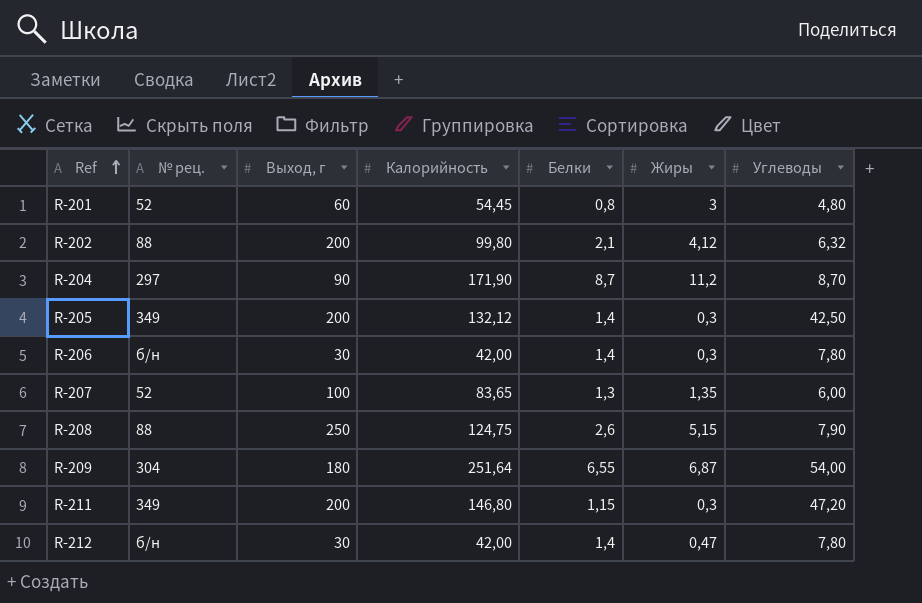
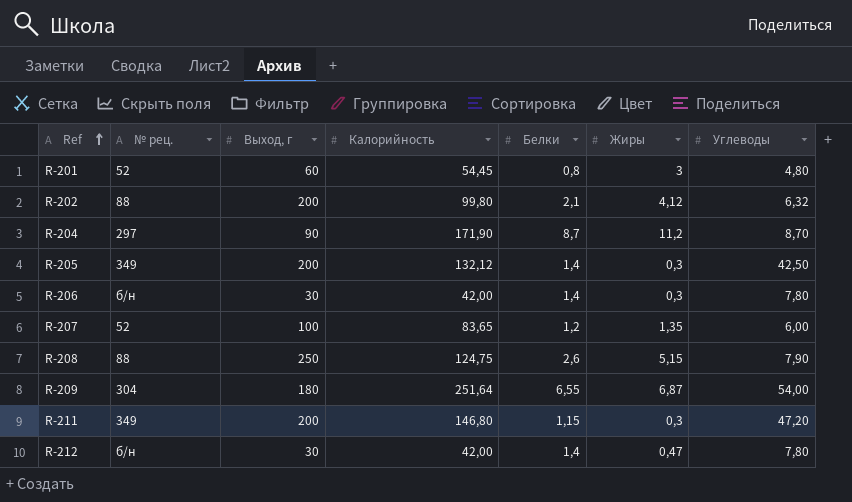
R-207 | Белки: 1,3 -> 1,2

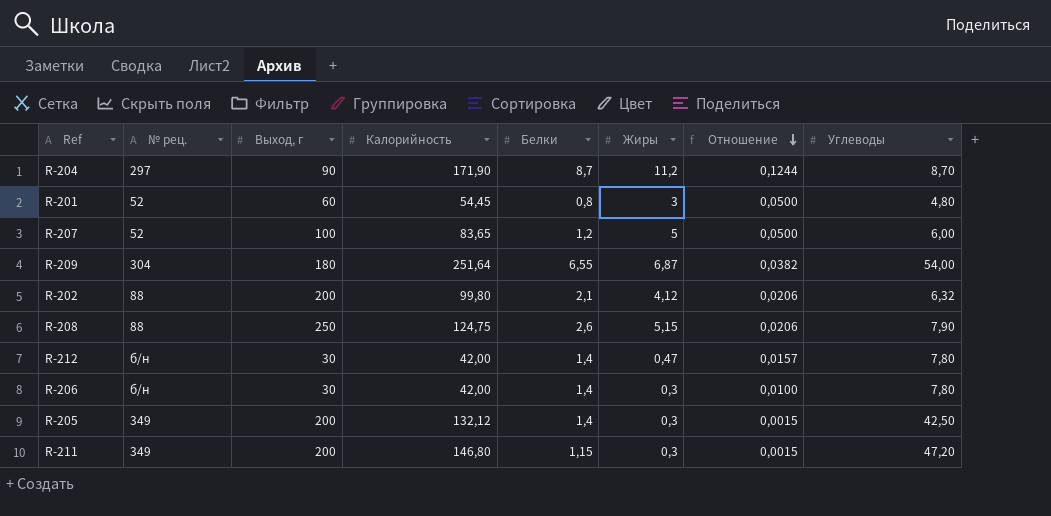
row order: Ref ascending -> Отношение descending
column Отношение | formula: none -> [Жиры] / [Выход, г]
R-207 | Жиры: 1,35 -> 5

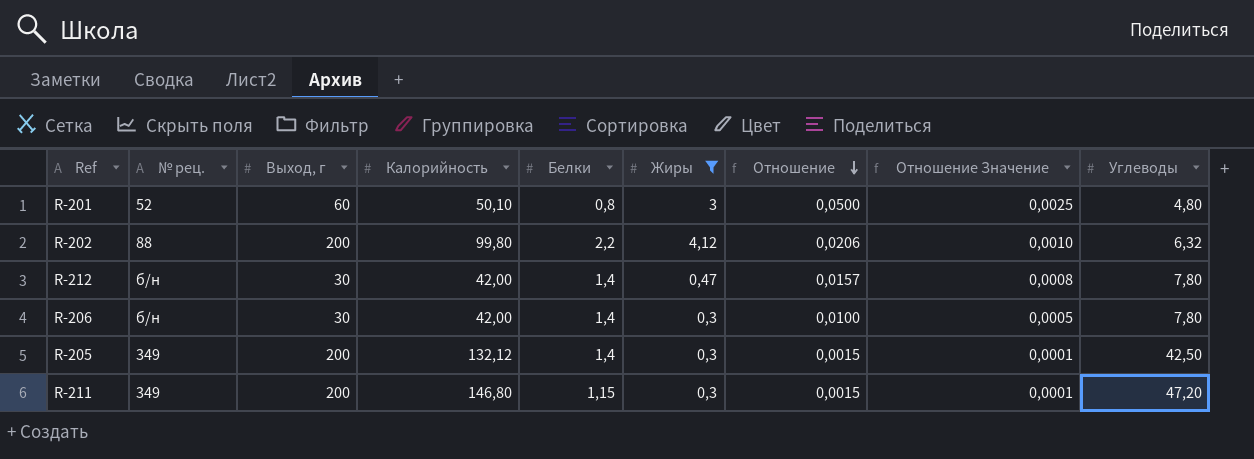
filter: none -> Жиры <= 4,12
column Отношение Значение | formula: none -> [Отношение] * 0,05
R-201 | Калорийность: 54,45 -> 50,10
R-202 | Белки: 2,1 -> 2,2

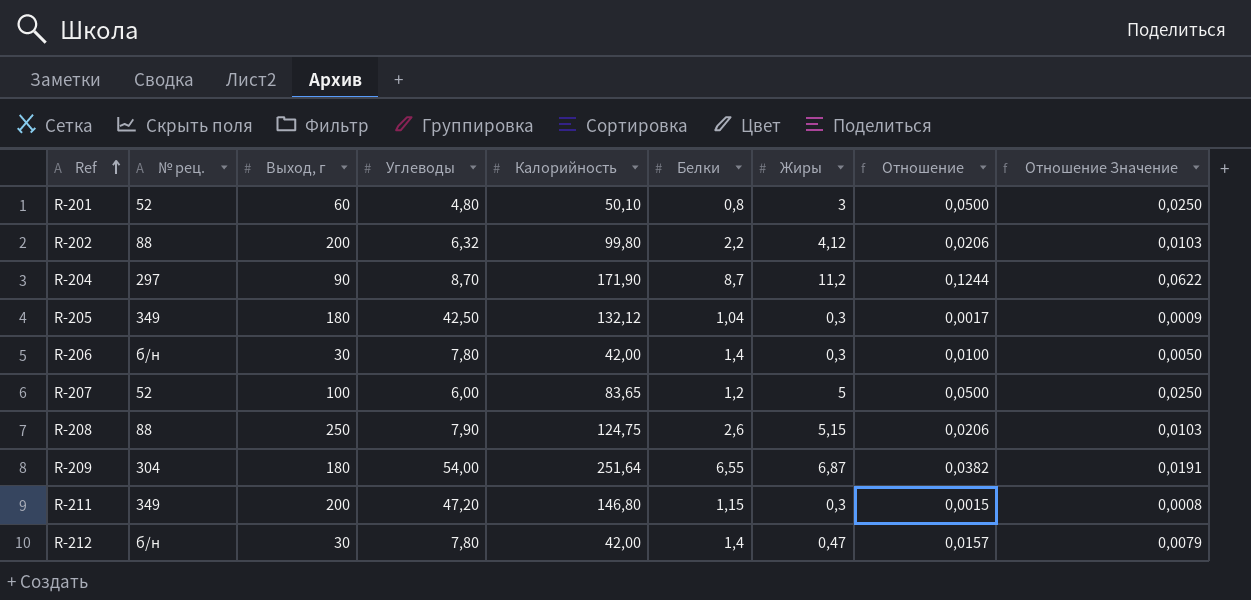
filter: Жиры <= 4,12 -> none
row order: Отношение descending -> Ref ascending
column Углеводы | position: 9 -> 4
column Отношение Значение | formula: [Отношение] * 0,05 -> [Отношение] * 0,5
R-205 | Выход, г: 200 -> 180
R-205 | Белки: 1,4 -> 1,04
R-205 | Отношение: 0,0015 -> 0,0017

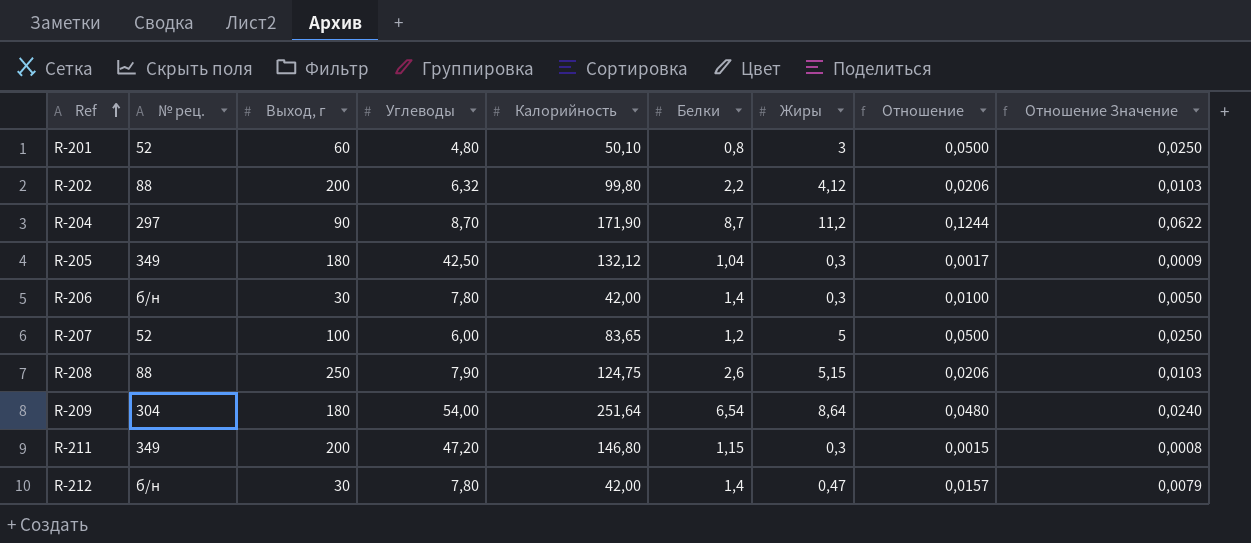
R-209 | Белки: 6,55 -> 6,54
R-209 | Жиры: 6,87 -> 8,64
R-209 | Отношение: 0,0382 -> 0,0480
R-209 | Отношение Значение: 0,0191 -> 0,0240

